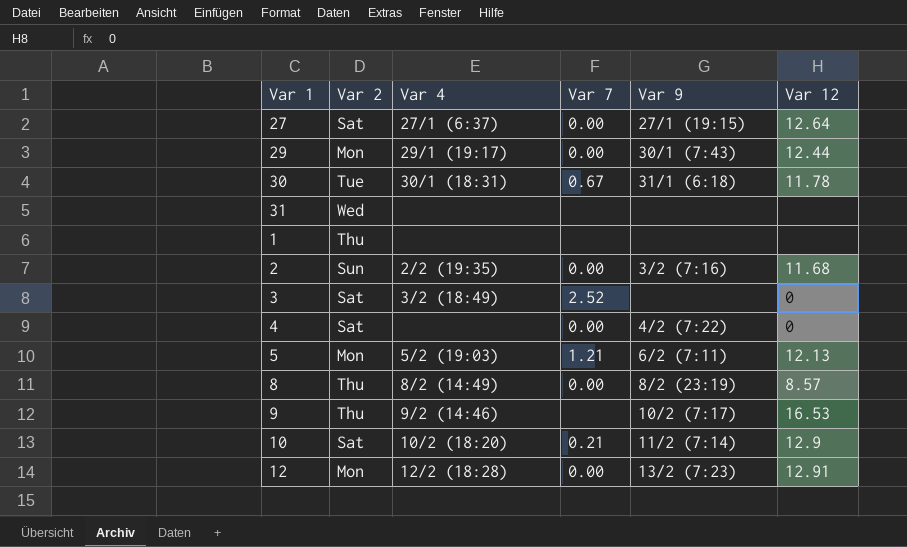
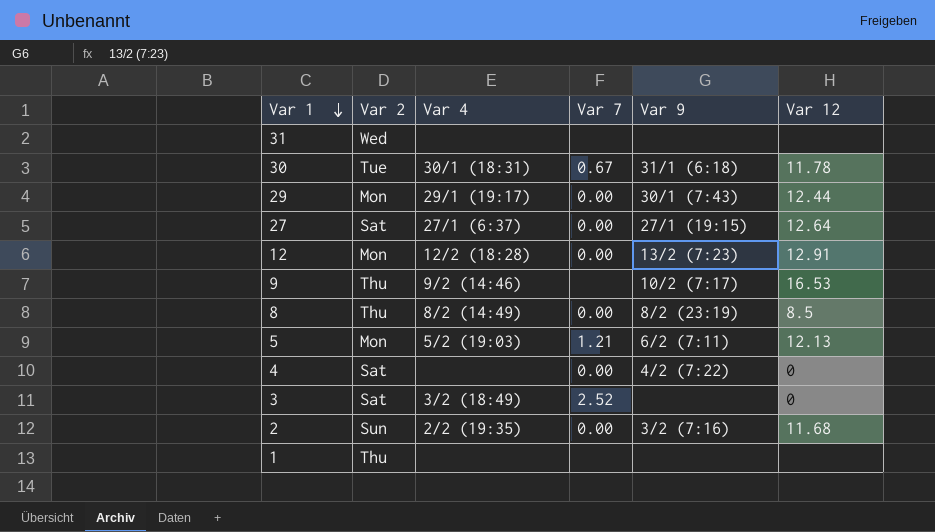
row order: none -> Var 1 descending
row 10: Sat | 10/2 (18:20) | 0.21 | 11/2 (7:14) | 12.9 -> none
8 | Var 12: 8.57 -> 8.5

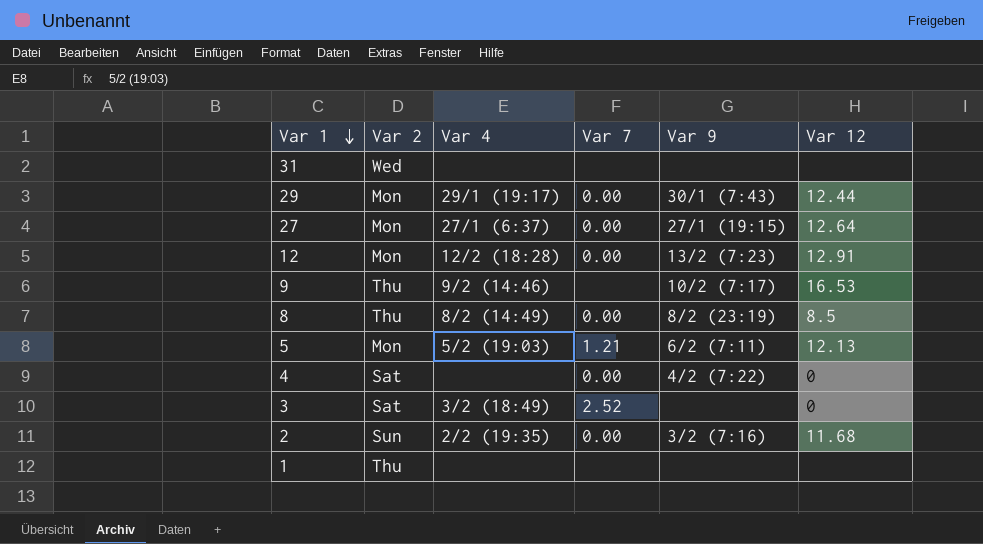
row 30: Tue | 30/1 (18:31) | 0.67 | 31/1 (6:18) | 11.78 -> none
27 | Var 2: Sat -> Mon

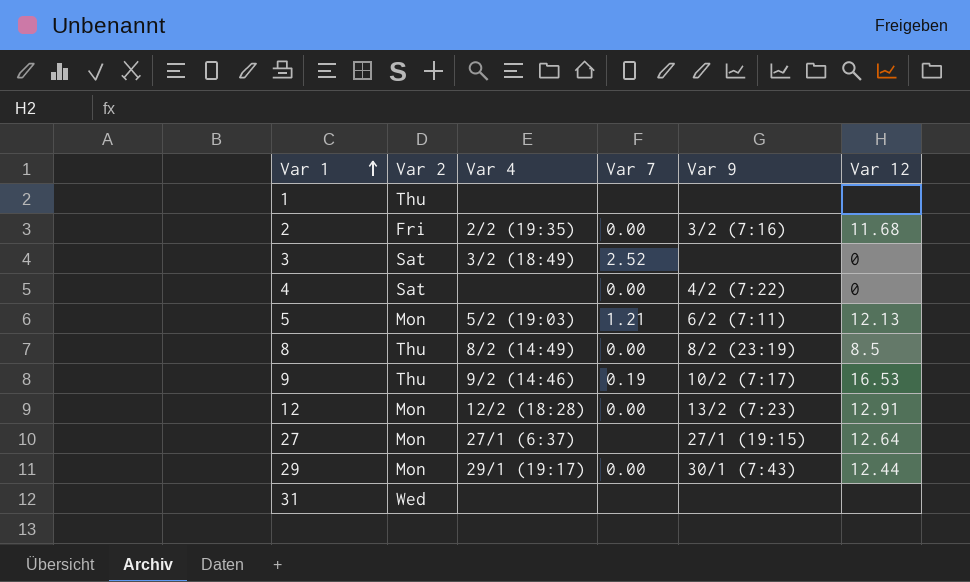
row order: Var 1 descending -> Var 1 ascending
2 | Var 2: Sun -> Fri
9 | Var 7: none -> 0.19
27 | Var 7: 0.00 -> none

